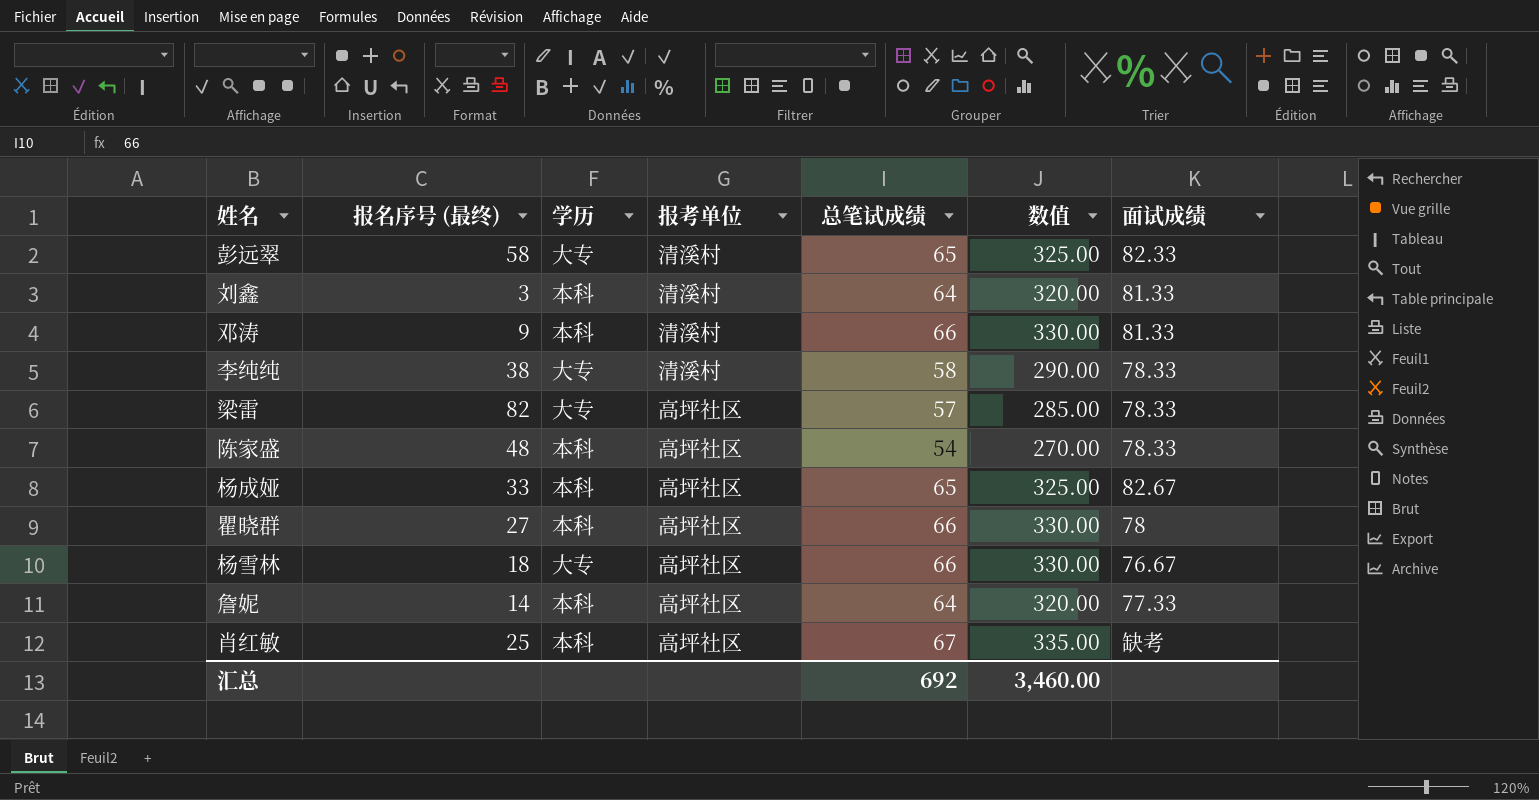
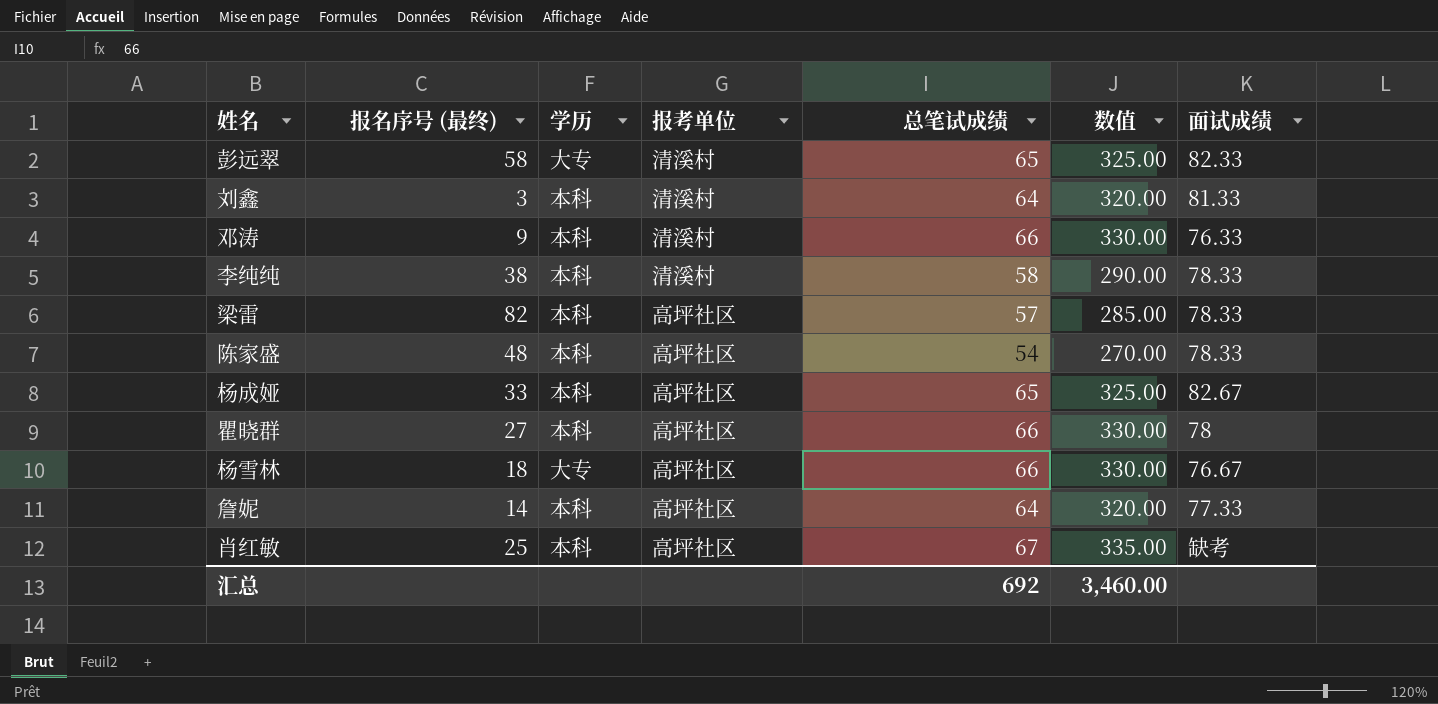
邓涛 | 面试成绩: 81.33 -> 76.33
李纯纯 | 学历: 大专 -> 本科
梁雷 | 学历: 大专 -> 本科

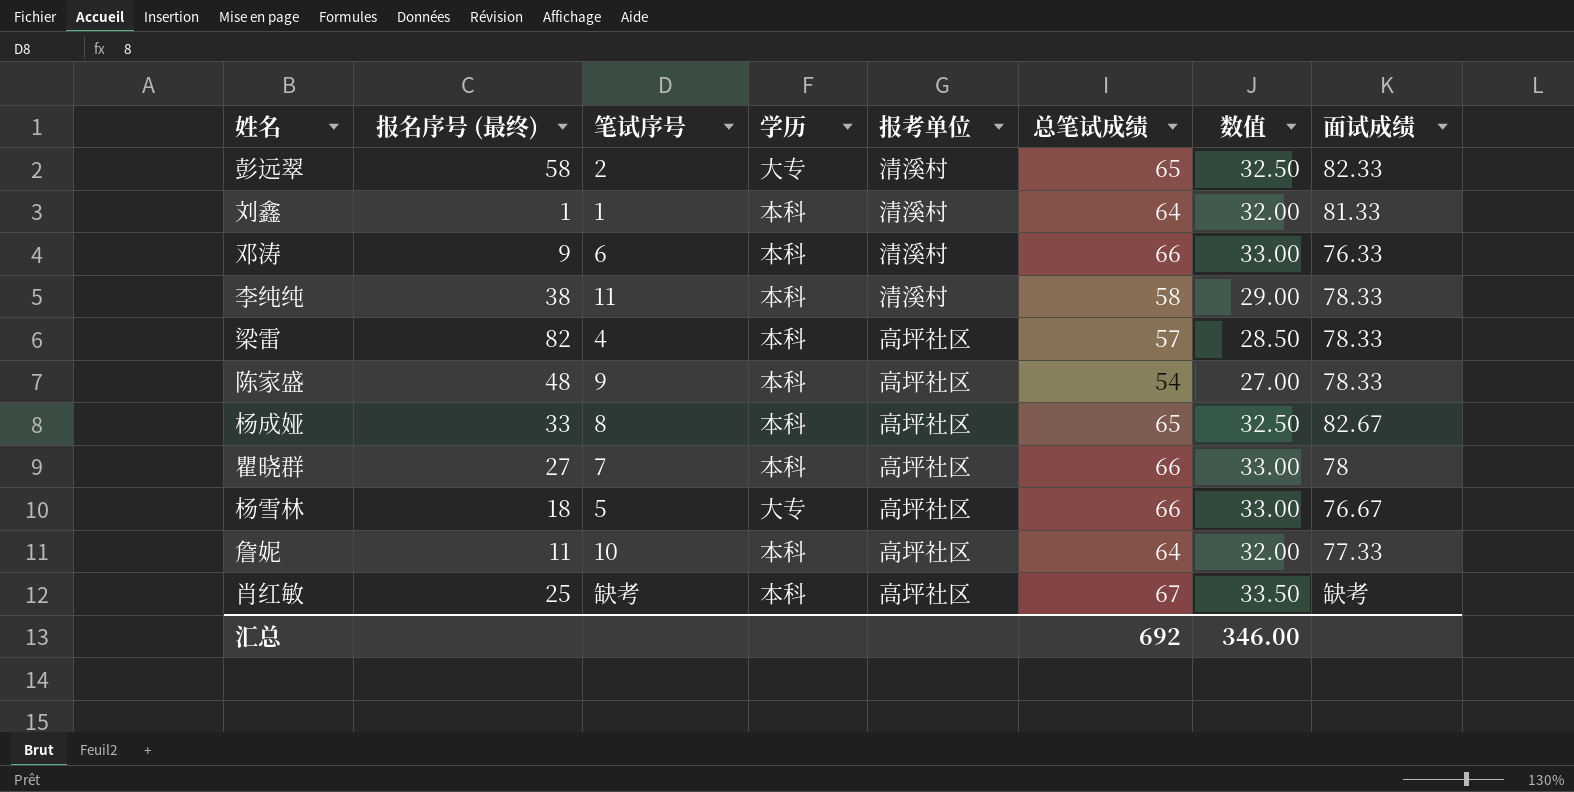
column 笔试序号 | position: none -> 3
column 数值 | formula: [总笔试成绩] * 5 -> [总笔试成绩] * 0.5
刘鑫 | 报名序号 (最终): 3 -> 1
詹妮 | 报名序号 (最终): 14 -> 11
汇总 | 数值: 3,460.00 -> 346.00

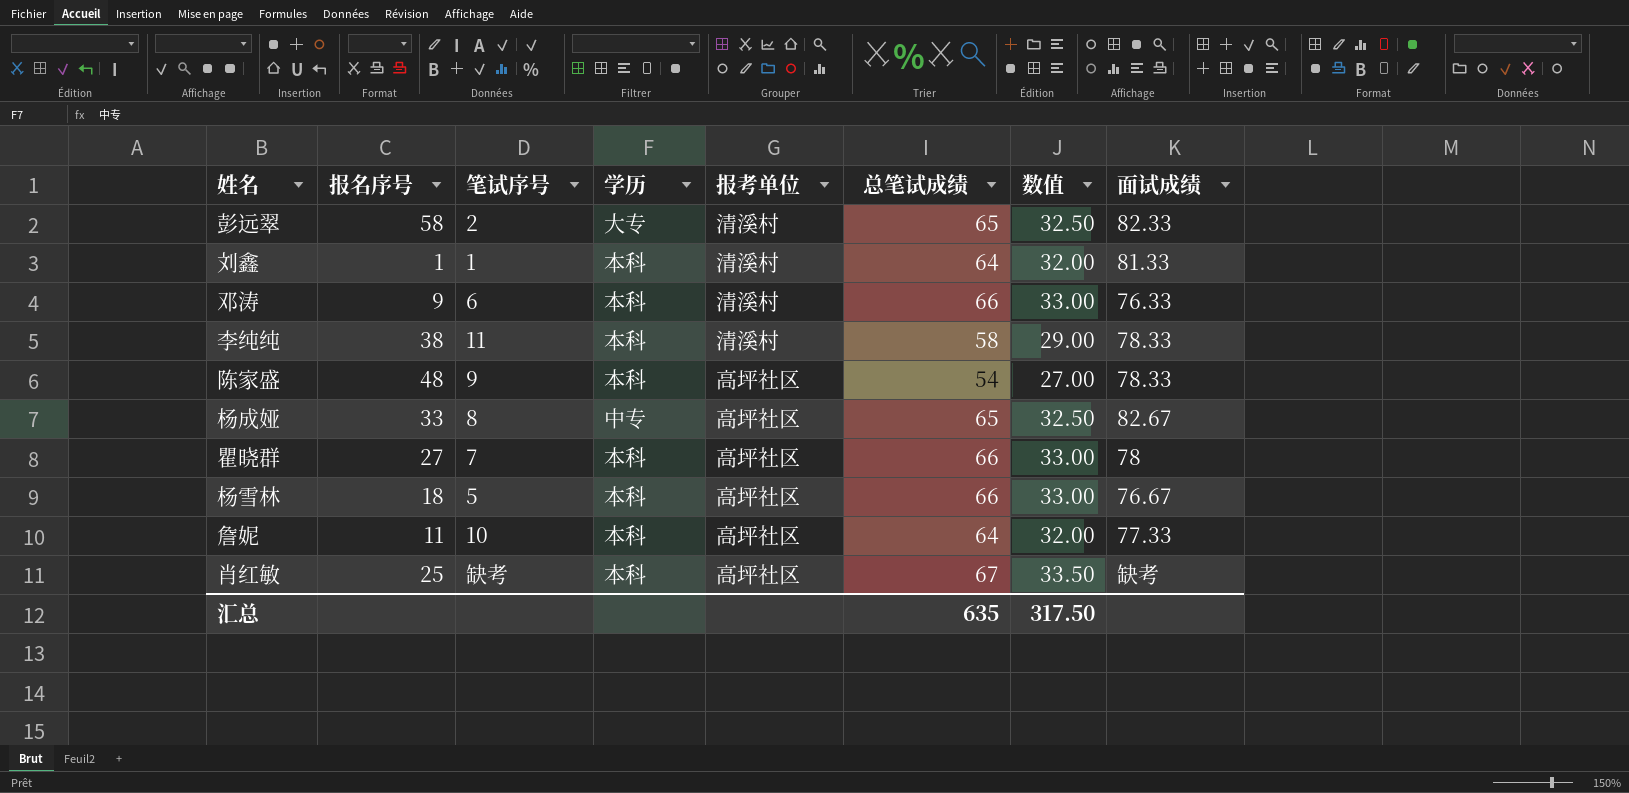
column name: 报名序号 (最终) -> 报名序号
row 梁雷: 82 | 4 | 本科 | 高坪社区 | 57 | 28.50 | 78.33 -> none
杨成娅 | 学历: 本科 -> 中专
杨雪林 | 学历: 大专 -> 本科
汇总 | 总笔试成绩: 692 -> 635
汇总 | 数值: 346.00 -> 317.50

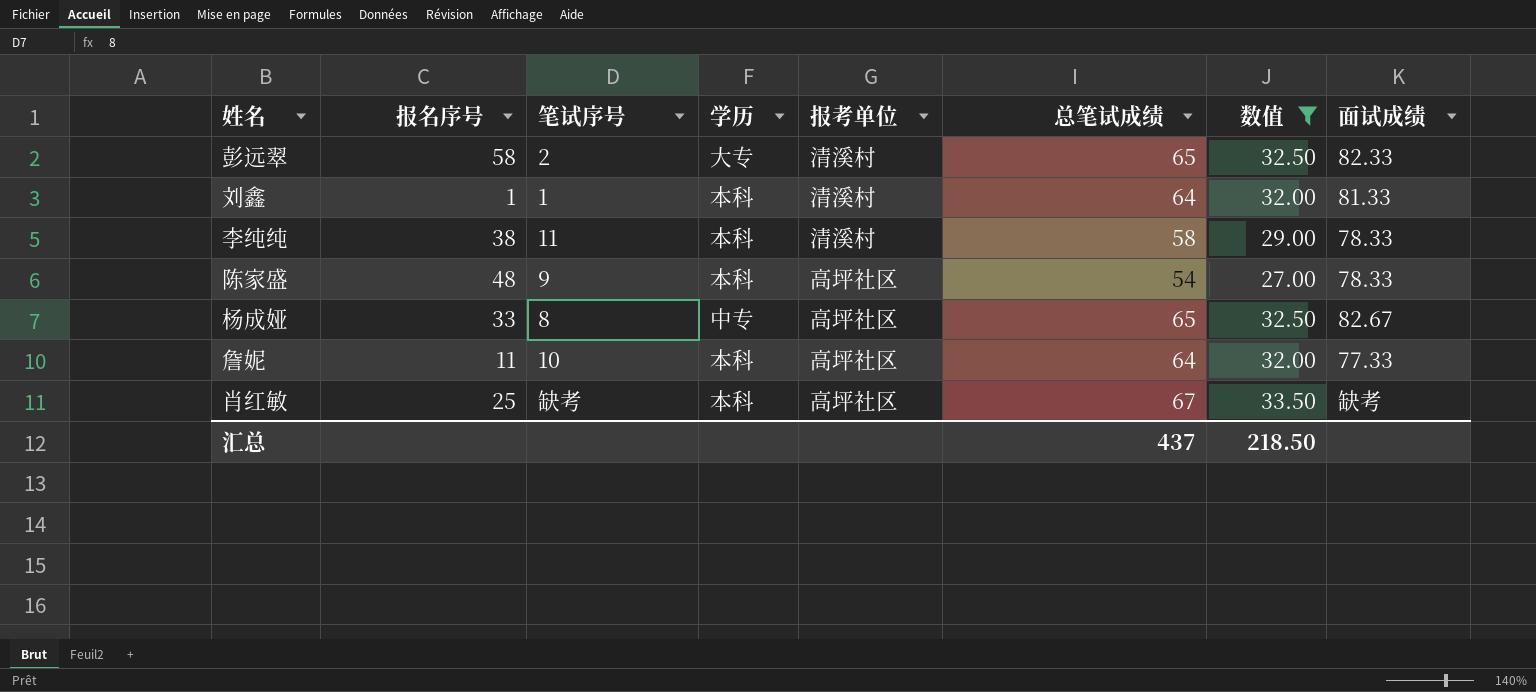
filter: none -> 数值 != 33.00
汇总 | 总笔试成绩: 635 -> 437
汇总 | 数值: 317.50 -> 218.50

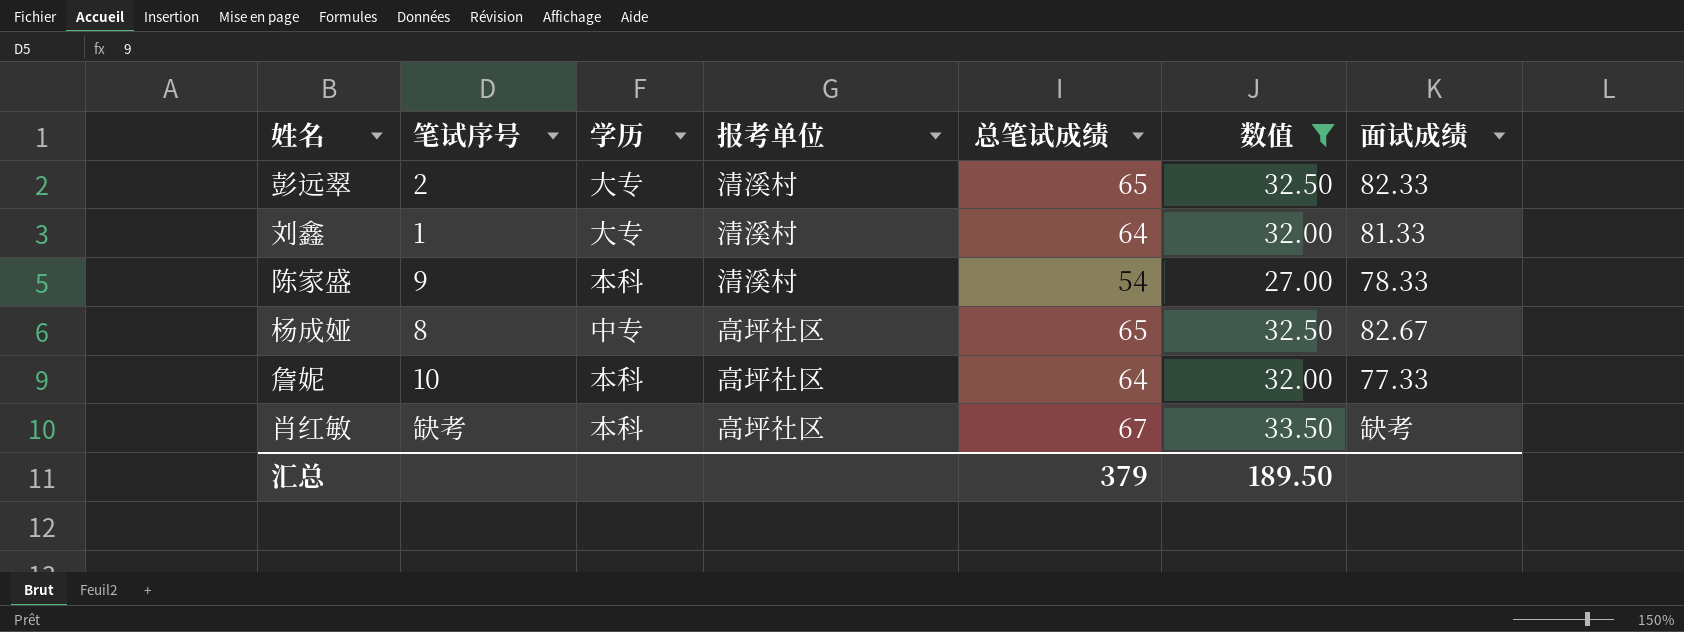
column 报名序号 | position: 2 -> none
row 李纯纯: 38 | 11 | 本科 | 清溪村 | 58 | 29.00 | 78.33 -> none
刘鑫 | 学历: 本科 -> 大专
陈家盛 | 报考单位: 高坪社区 -> 清溪村
汇总 | 总笔试成绩: 437 -> 379
汇总 | 数值: 218.50 -> 189.50

